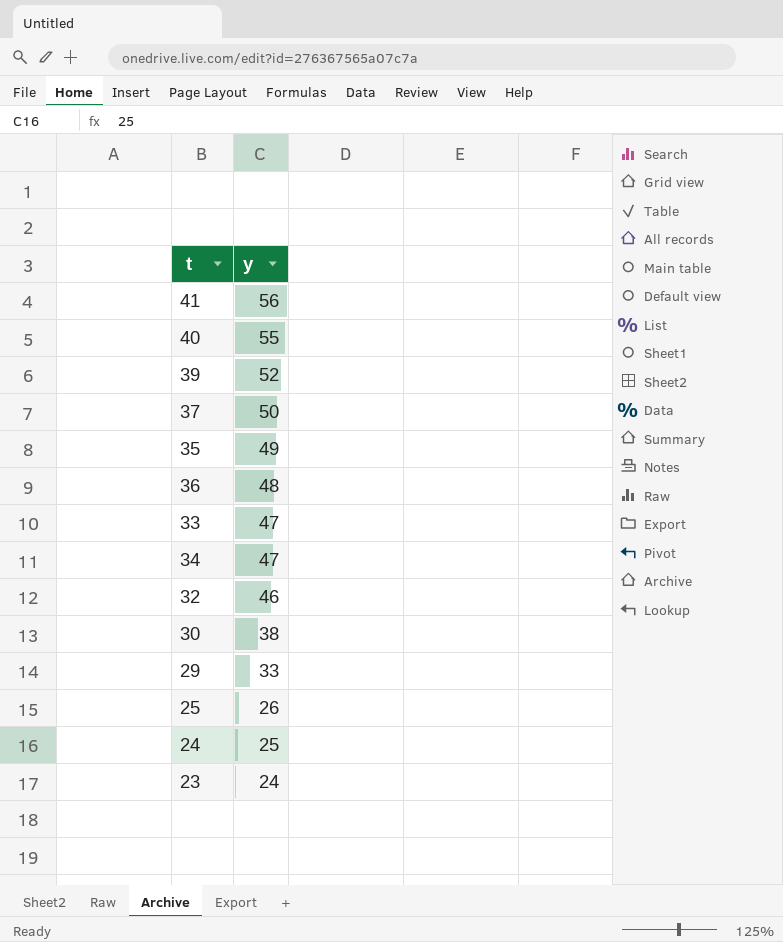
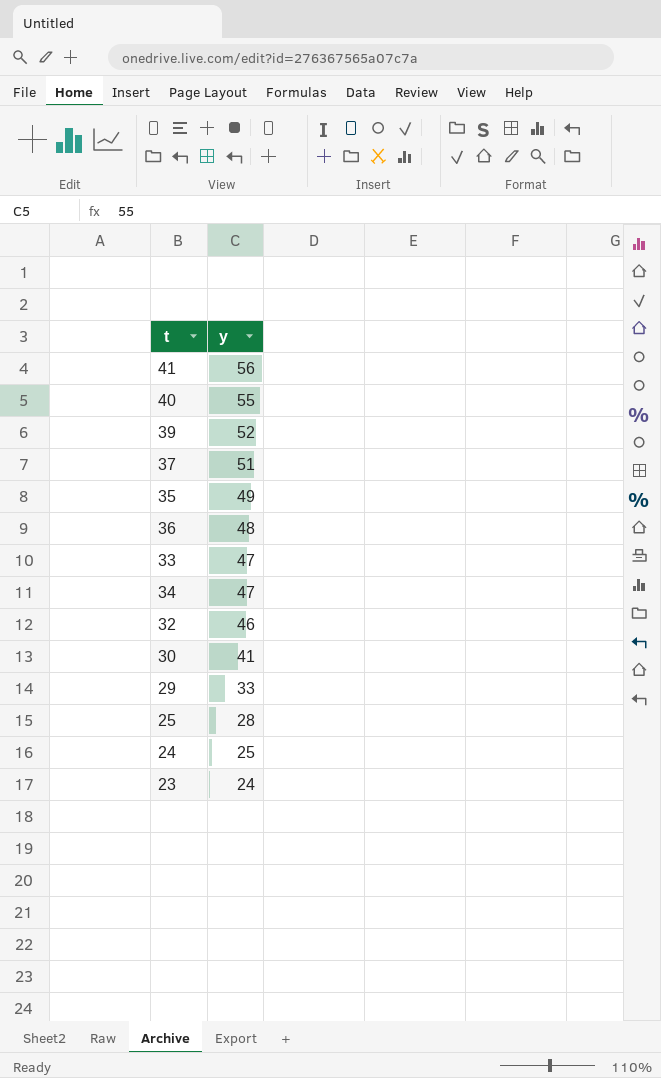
37 | y: 50 -> 51
30 | y: 38 -> 41
25 | y: 26 -> 28

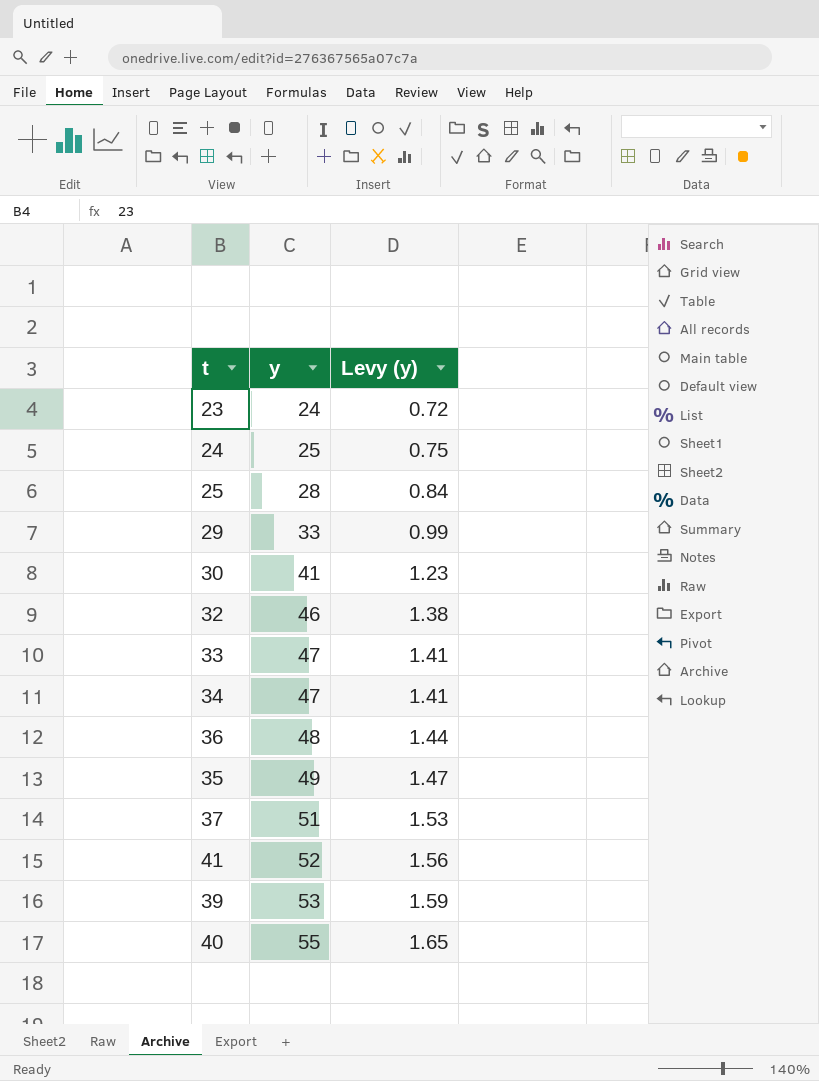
row order: y descending -> y ascending
column Levy (y) | formula: none -> [y] * 0.03
41 | y: 56 -> 52
39 | y: 52 -> 53

